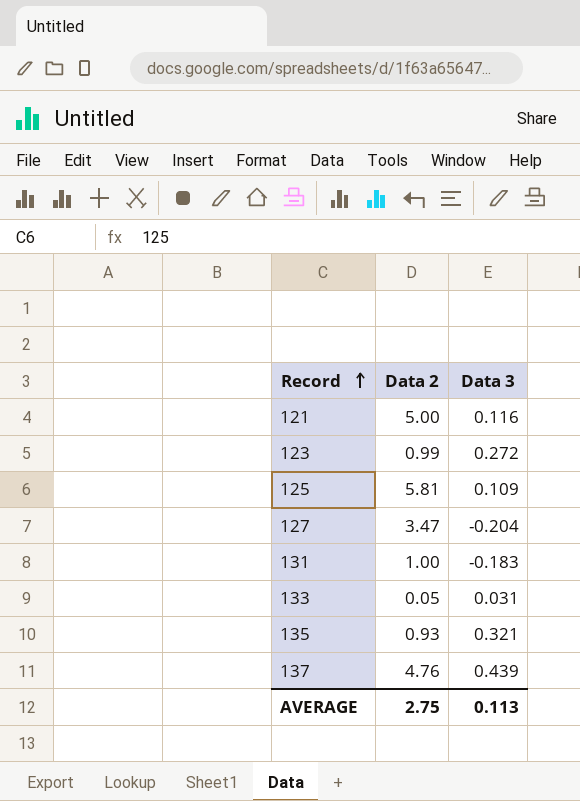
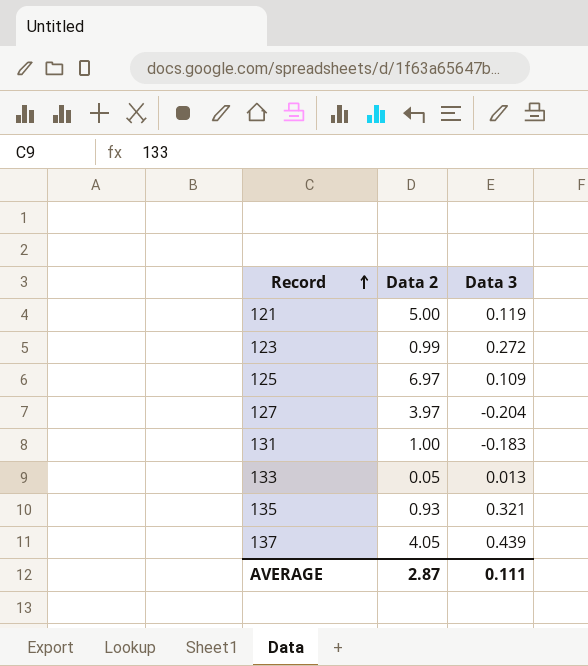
121 | Data 3: 0.116 -> 0.119
125 | Data 2: 5.81 -> 6.97
127 | Data 2: 3.47 -> 3.97
133 | Data 3: 0.031 -> 0.013
137 | Data 2: 4.76 -> 4.05
AVERAGE | Data 2: 2.75 -> 2.87
AVERAGE | Data 3: 0.113 -> 0.111

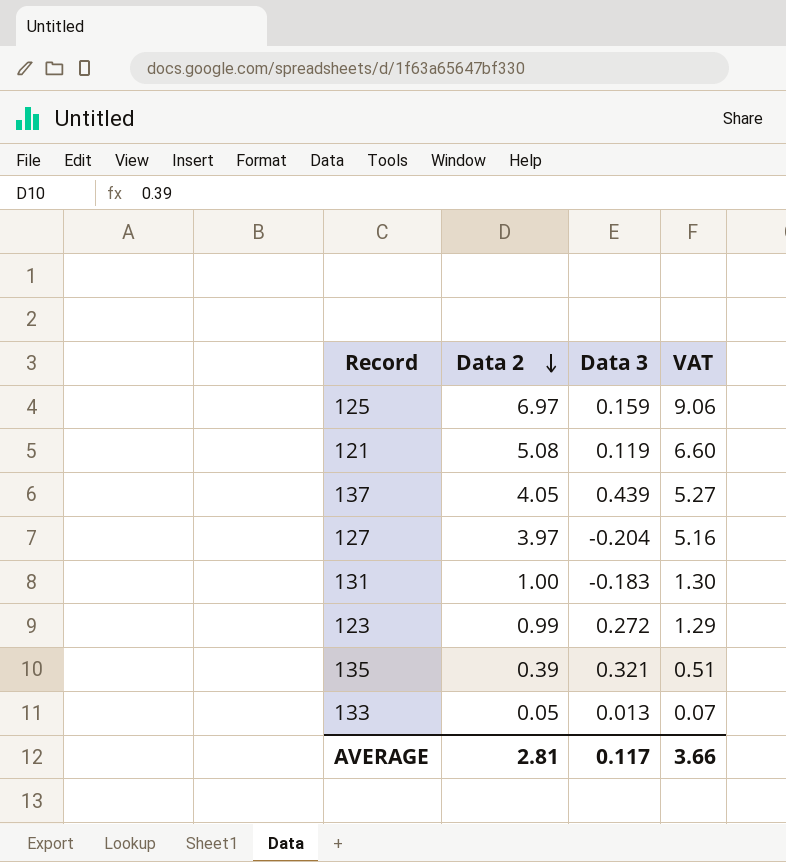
row order: Record ascending -> Data 2 descending
column VAT | formula: none -> [Data 2] * 1.3
125 | Data 3: 0.109 -> 0.159
121 | Data 2: 5.00 -> 5.08
135 | Data 2: 0.93 -> 0.39
AVERAGE | Data 2: 2.87 -> 2.81
AVERAGE | Data 3: 0.111 -> 0.117

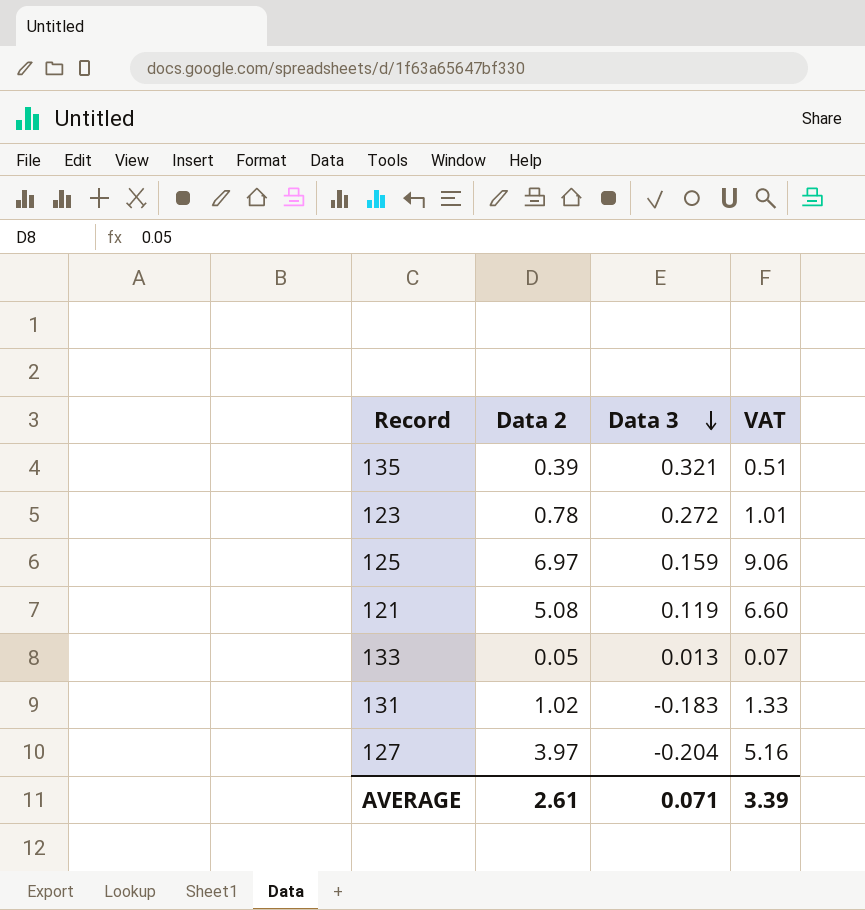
row order: Data 2 descending -> Data 3 descending
row 137: 4.05 | 0.439 | 5.27 -> none
123 | Data 2: 0.99 -> 0.78
123 | VAT: 1.29 -> 1.01
131 | Data 2: 1.00 -> 1.02
131 | VAT: 1.30 -> 1.33
AVERAGE | Data 2: 2.81 -> 2.61
AVERAGE | Data 3: 0.117 -> 0.071
AVERAGE | VAT: 3.66 -> 3.39

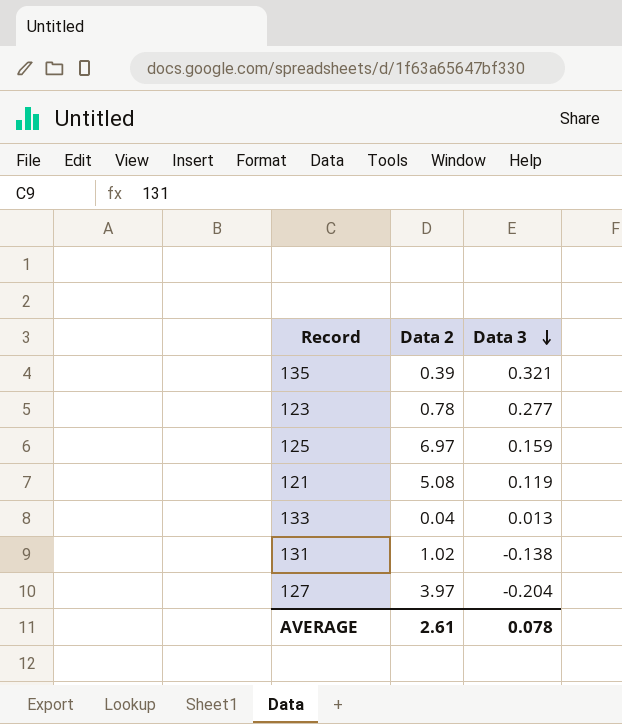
column VAT | formula: [Data 2] * 1.3 -> none
123 | Data 3: 0.272 -> 0.277
133 | Data 2: 0.05 -> 0.04
131 | Data 3: -0.183 -> -0.138
AVERAGE | Data 3: 0.071 -> 0.078

